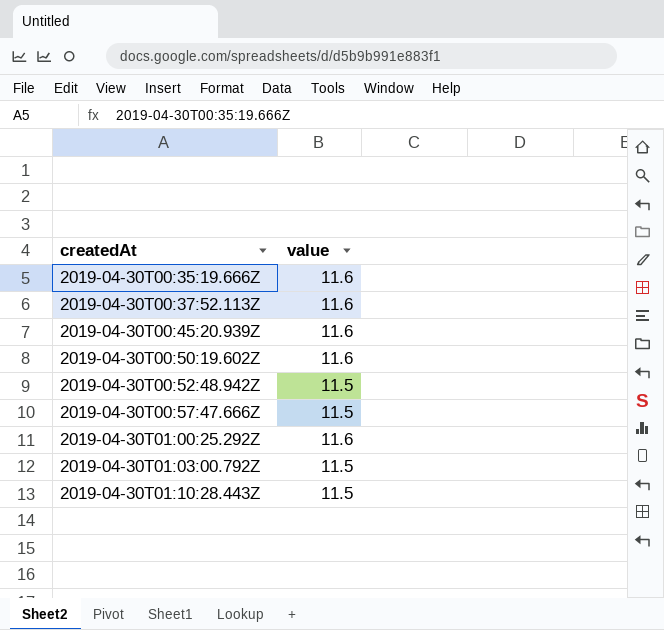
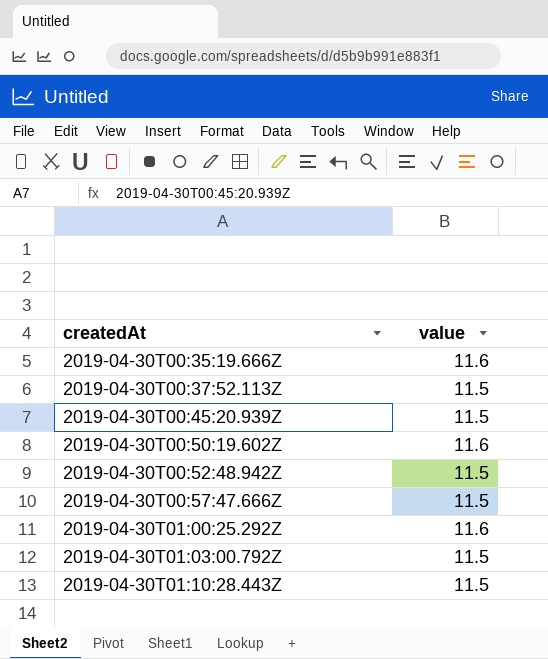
2019-04-30T00:37:52.113Z | value: 11.6 -> 11.5
2019-04-30T00:45:20.939Z | value: 11.6 -> 11.5

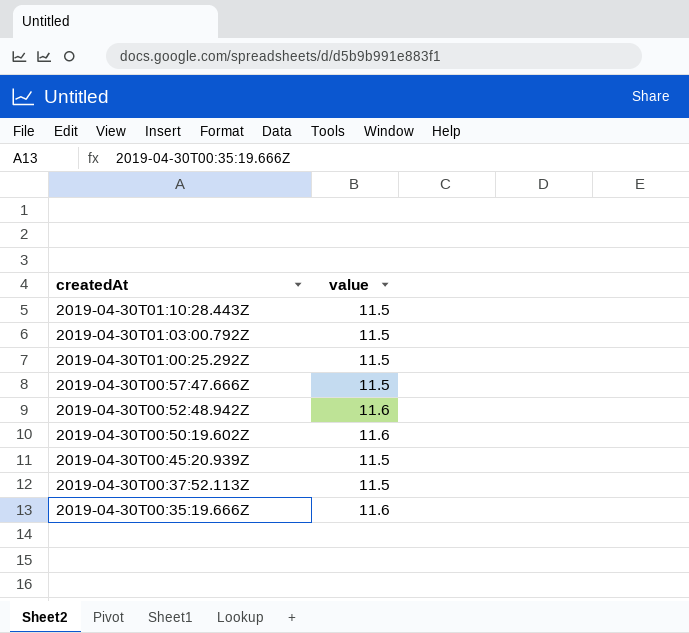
row order: createdAt ascending -> createdAt descending
2019-04-30T01:00:25.292Z | value: 11.6 -> 11.5
2019-04-30T00:52:48.942Z | value: 11.5 -> 11.6

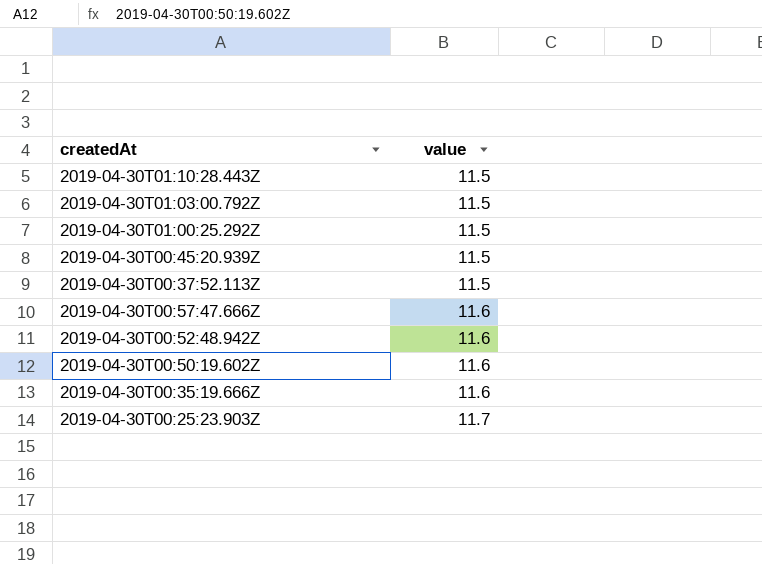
row order: createdAt descending -> value ascending
2019-04-30T00:57:47.666Z | value: 11.5 -> 11.6
row 2019-04-30T00:25:23.903Z: none -> 11.7

